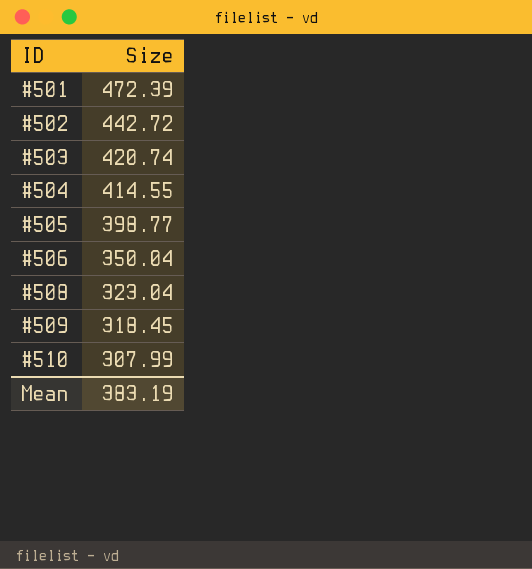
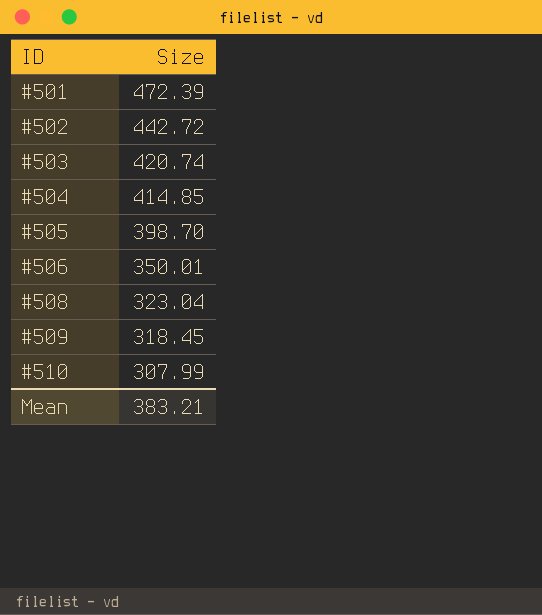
#504 | Size: 414.55 -> 414.85
#505 | Size: 398.77 -> 398.70
#506 | Size: 350.04 -> 350.01
Mean | Size: 383.19 -> 383.21

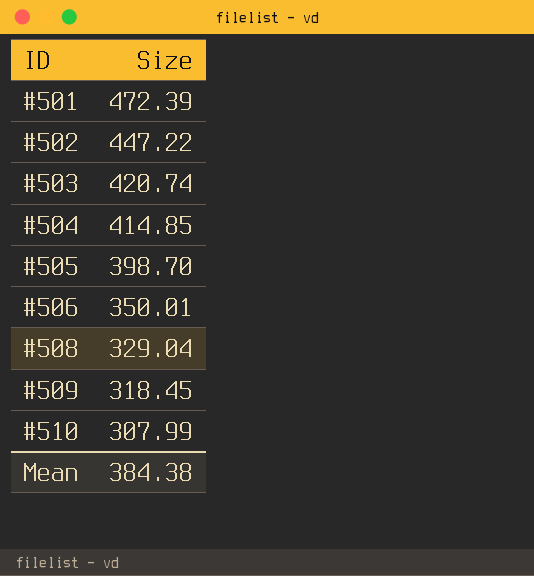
#502 | Size: 442.72 -> 447.22
#508 | Size: 323.04 -> 329.04
Mean | Size: 383.21 -> 384.38

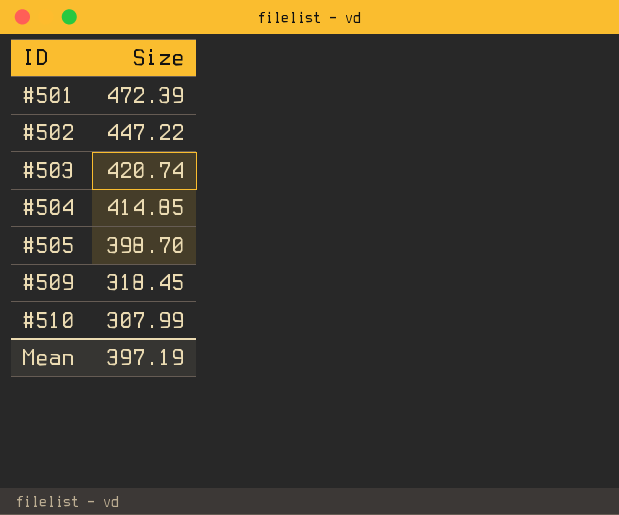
row #506: 350.01 -> none
row #508: 329.04 -> none
Mean | Size: 384.38 -> 397.19

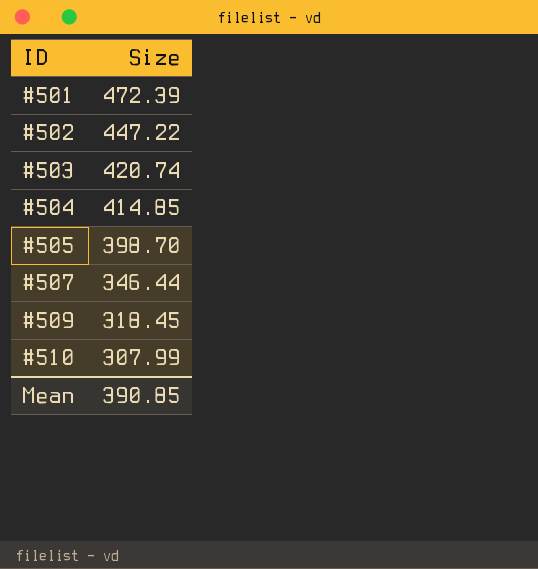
row #507: none -> 346.44
Mean | Size: 397.19 -> 390.85

